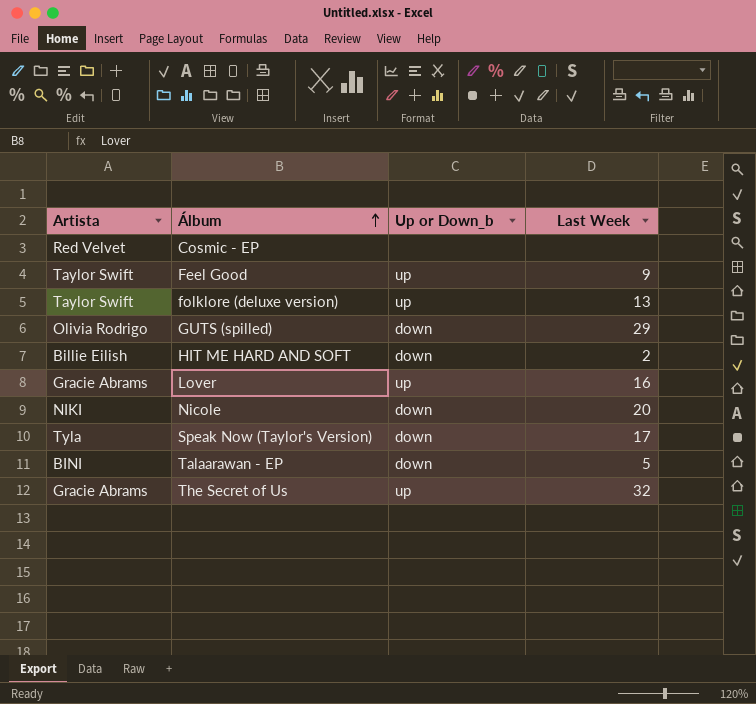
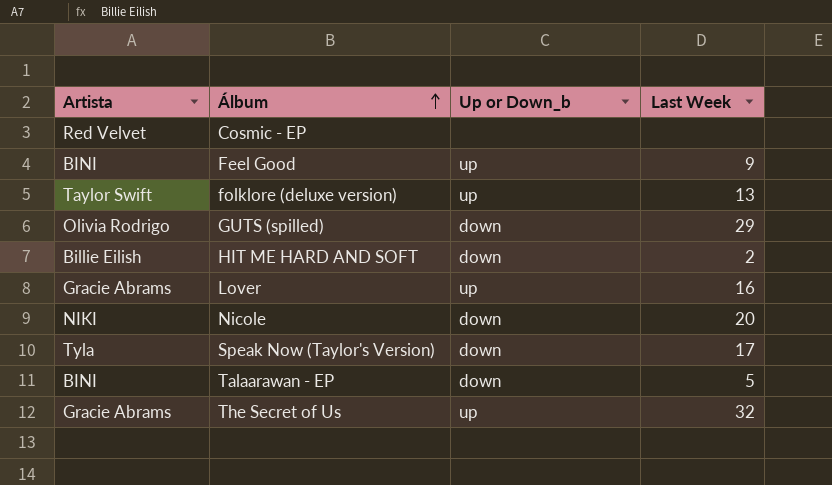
Feel Good | Artista: Taylor Swift -> BINI

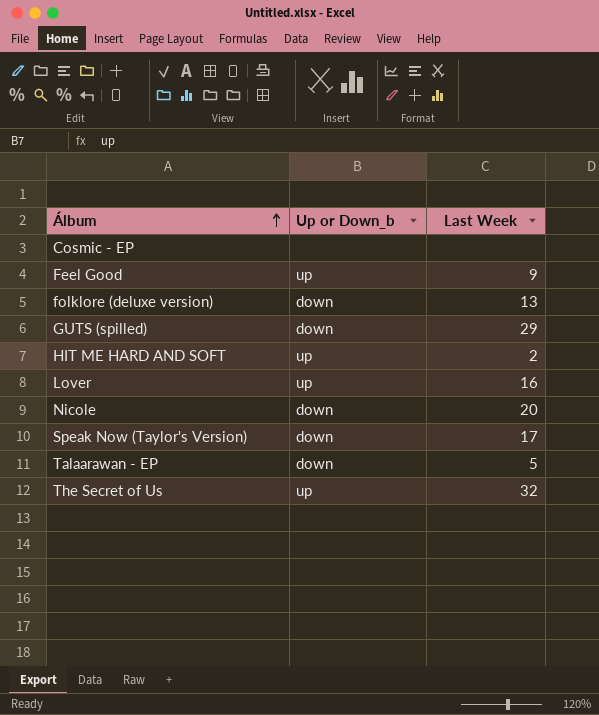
column Artista | position: 1 -> none
folklore (deluxe version) | Up or Down_b: up -> down
HIT ME HARD AND SOFT | Up or Down_b: down -> up

